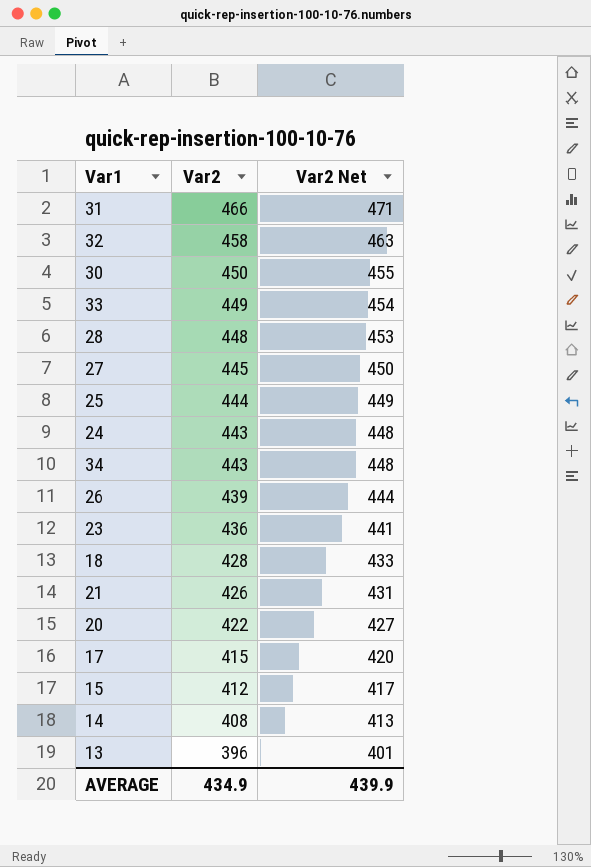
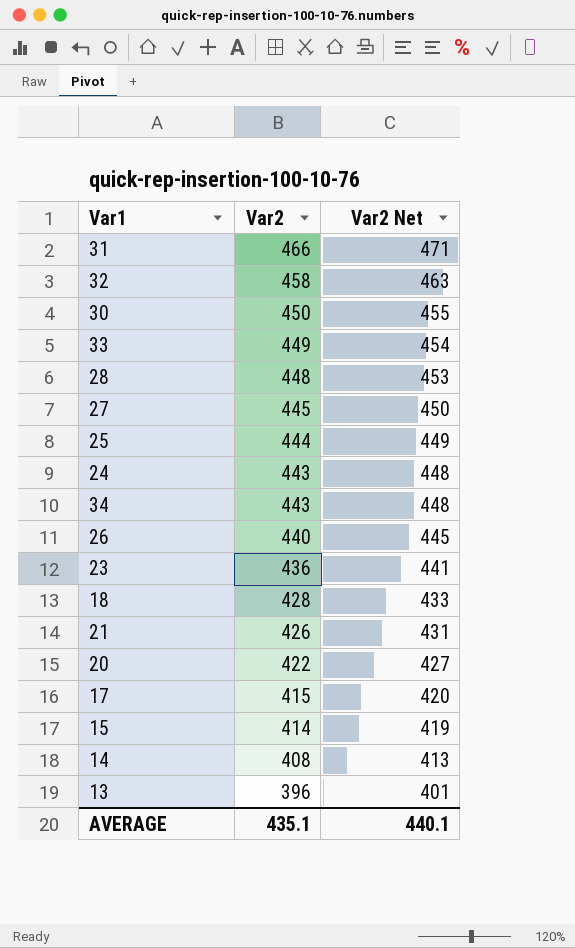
26 | Var2: 439 -> 440
26 | Var2 Net: 444 -> 445
15 | Var2: 412 -> 414
15 | Var2 Net: 417 -> 419
AVERAGE | Var2: 434.9 -> 435.1
AVERAGE | Var2 Net: 439.9 -> 440.1

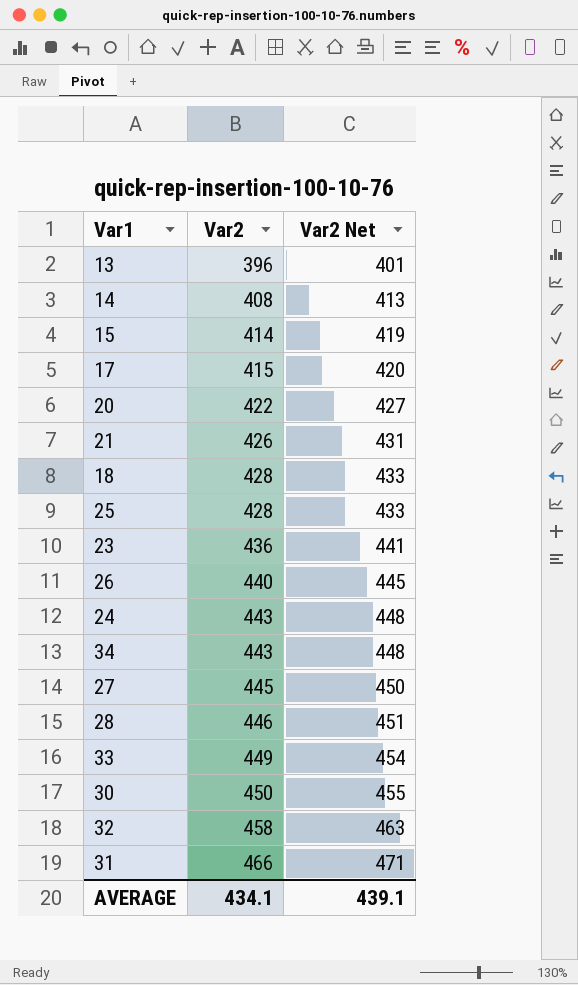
row order: Var2 descending -> Var2 ascending
25 | Var2: 444 -> 428
25 | Var2 Net: 449 -> 433
28 | Var2: 448 -> 446
28 | Var2 Net: 453 -> 451
AVERAGE | Var2: 435.1 -> 434.1
AVERAGE | Var2 Net: 440.1 -> 439.1

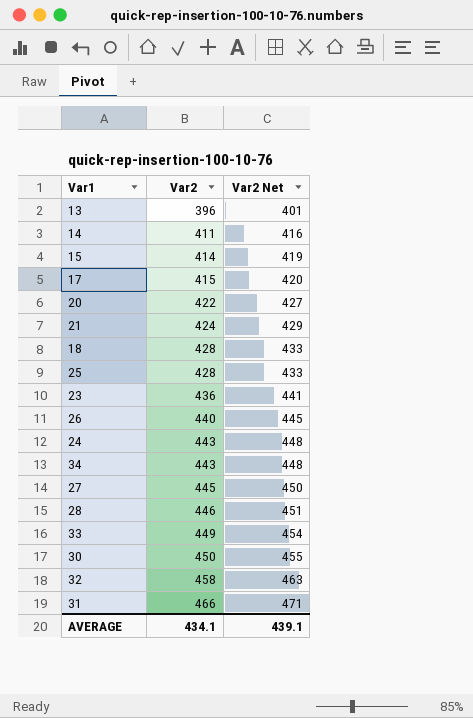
14 | Var2: 408 -> 411
14 | Var2 Net: 413 -> 416
21 | Var2: 426 -> 424
21 | Var2 Net: 431 -> 429

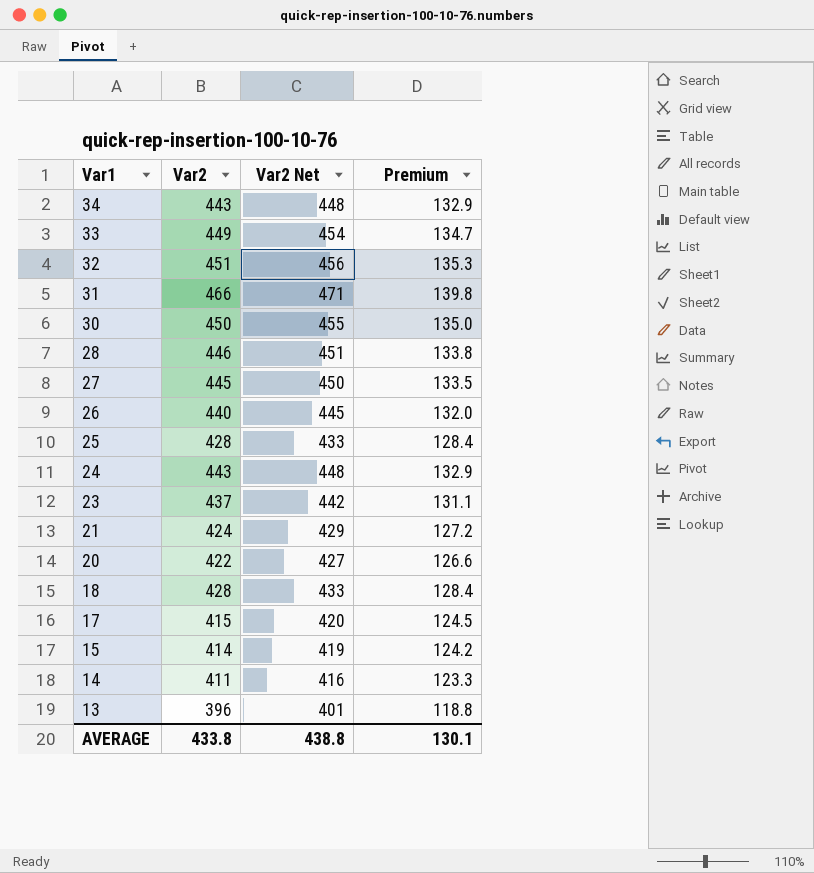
row order: Var2 ascending -> Var1 descending
column Premium | formula: none -> [Var2] * 0.3
32 | Var2: 458 -> 451
32 | Var2 Net: 463 -> 456
23 | Var2: 436 -> 437
23 | Var2 Net: 441 -> 442
AVERAGE | Var2: 434.1 -> 433.8
AVERAGE | Var2 Net: 439.1 -> 438.8

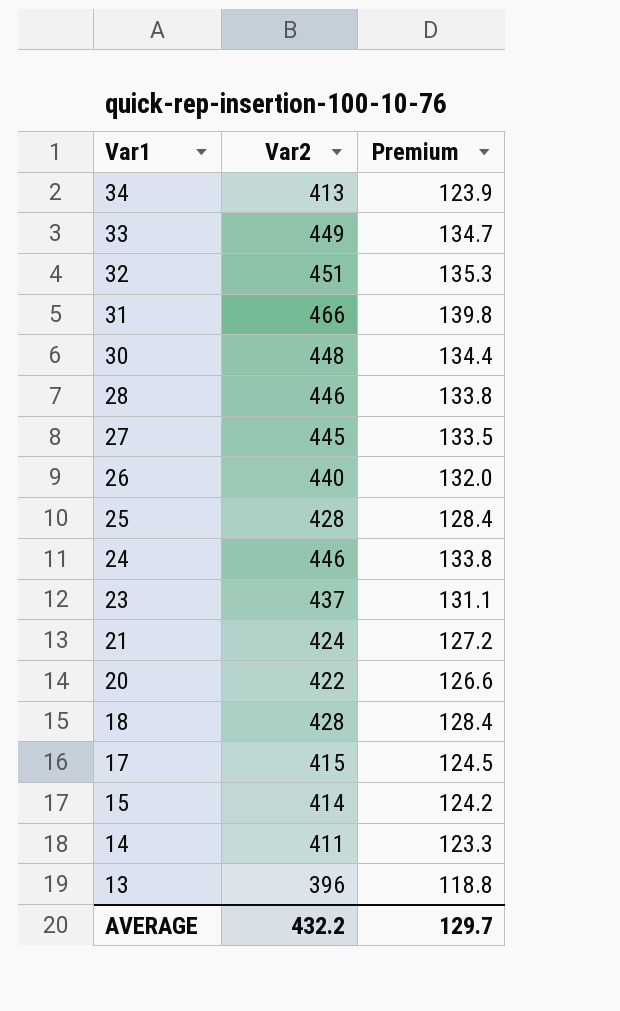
column Var2 Net | formula: [Var2] + 5 -> none
34 | Var2: 443 -> 413
34 | Premium: 132.9 -> 123.9
30 | Var2: 450 -> 448
30 | Premium: 135.0 -> 134.4
24 | Var2: 443 -> 446
24 | Premium: 132.9 -> 133.8
AVERAGE | Var2: 433.8 -> 432.2
AVERAGE | Premium: 130.1 -> 129.7

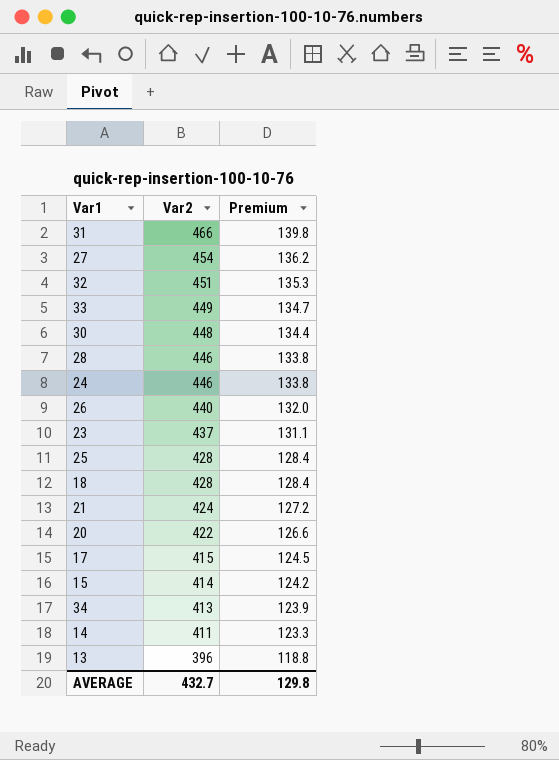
row order: Var1 descending -> Var2 descending
27 | Var2: 445 -> 454
27 | Premium: 133.5 -> 136.2
AVERAGE | Var2: 432.2 -> 432.7
AVERAGE | Premium: 129.7 -> 129.8

